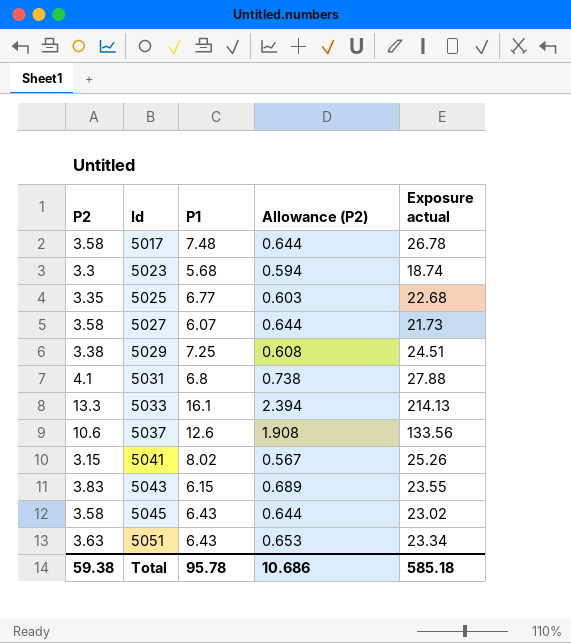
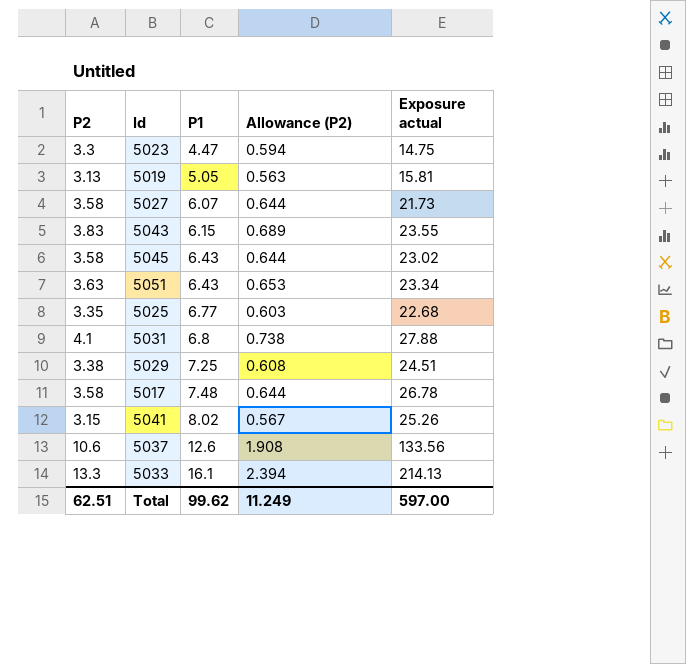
row order: Id ascending -> P1 ascending
5023 | P1: 5.68 -> 4.47
5023 | Exposure actual: 18.74 -> 14.75
row 5019: none -> 3.13 | 5.05 | 0.563 | 15.81
Total | P2: 59.38 -> 62.51
Total | P1: 95.78 -> 99.62
Total | Allowance (P2): 10.686 -> 11.249
Total | Exposure actual: 585.18 -> 597.00

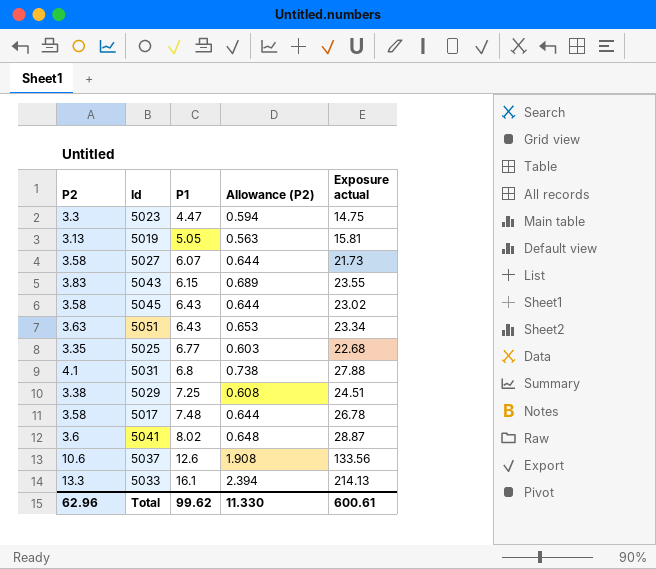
5041 | P2: 3.15 -> 3.6
5041 | Allowance (P2): 0.567 -> 0.648
5041 | Exposure actual: 25.26 -> 28.87
Total | P2: 62.51 -> 62.96
Total | Allowance (P2): 11.249 -> 11.330
Total | Exposure actual: 597.00 -> 600.61

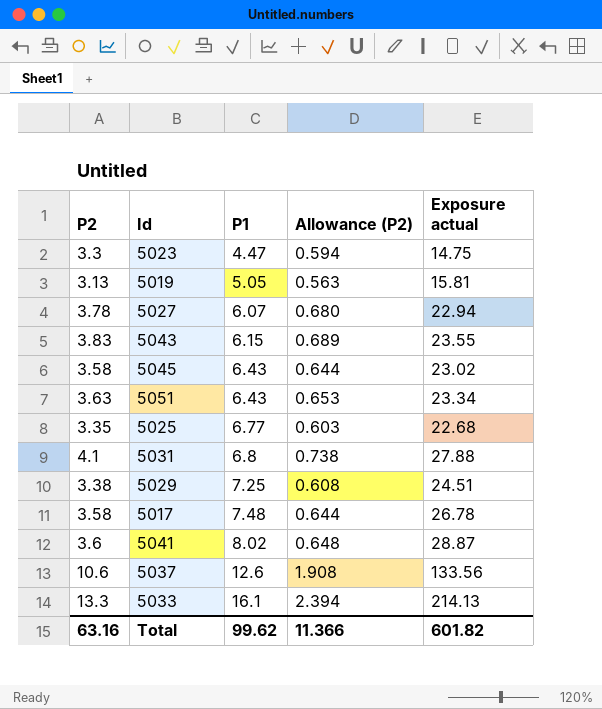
5027 | P2: 3.58 -> 3.78
5027 | Allowance (P2): 0.644 -> 0.680
5027 | Exposure actual: 21.73 -> 22.94
Total | P2: 62.96 -> 63.16
Total | Allowance (P2): 11.330 -> 11.366
Total | Exposure actual: 600.61 -> 601.82

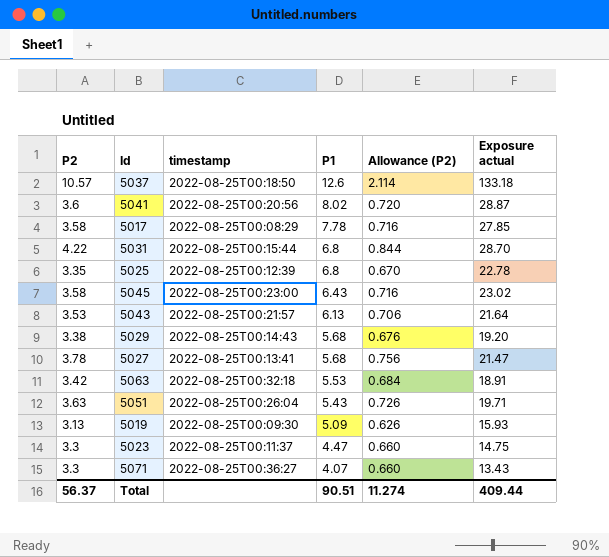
row order: P1 ascending -> P1 descending
column timestamp | position: none -> 3
column Allowance (P2) | formula: [P2] * 0.18 -> [P2] * 0.2
row 5033: 13.3 | 16.1 | 2.394 | 214.13 -> none
5037 | P2: 10.6 -> 10.57
5037 | Exposure actual: 133.56 -> 133.18
5017 | P1: 7.48 -> 7.78
5017 | Exposure actual: 26.78 -> 27.85
5031 | P2: 4.1 -> 4.22
5031 | Exposure actual: 27.88 -> 28.70
5025 | P1: 6.77 -> 6.8
5025 | Exposure actual: 22.68 -> 22.78
5043 | P2: 3.83 -> 3.53
5043 | P1: 6.15 -> 6.13
5043 | Exposure actual: 23.55 -> 21.64
5029 | P1: 7.25 -> 5.68
5029 | Exposure actual: 24.51 -> 19.20
5027 | P1: 6.07 -> 5.68
5027 | Exposure actual: 22.94 -> 21.47
row 5063: none -> 3.42 | 2022-08-25T00:32:18 | 5.53 | 0.684 | 18.91
5051 | P1: 6.43 -> 5.43
5051 | Exposure actual: 23.34 -> 19.71
5019 | P1: 5.05 -> 5.09
5019 | Exposure actual: 15.81 -> 15.93
row 5071: none -> 3.3 | 2022-08-25T00:36:27 | 4.07 | 0.660 | 13.43
Total | P2: 63.16 -> 56.37
Total | P1: 99.62 -> 90.51
Total | Allowance (P2): 11.366 -> 11.274
Total | Exposure actual: 601.82 -> 409.44

